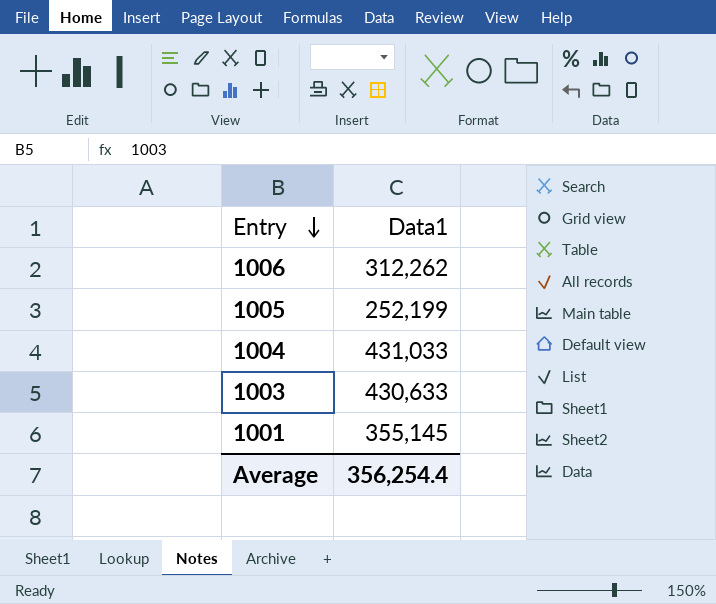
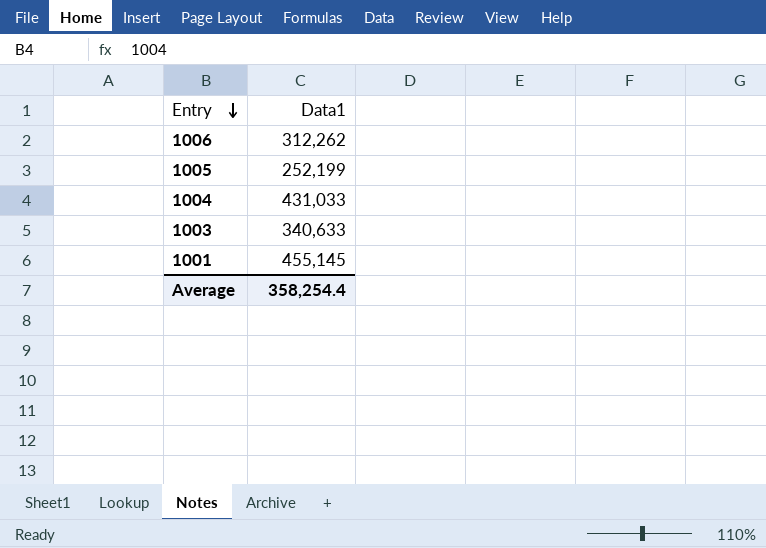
1003 | Data1: 430,633 -> 340,633
1001 | Data1: 355,145 -> 455,145
Average | Data1: 356,254.4 -> 358,254.4

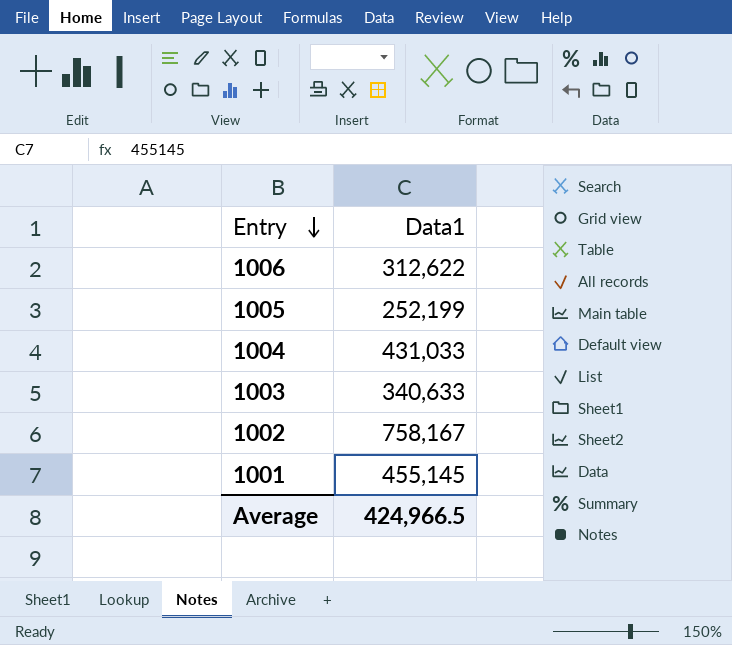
1006 | Data1: 312,262 -> 312,622
row 1002: none -> 758,167
Average | Data1: 358,254.4 -> 424,966.5

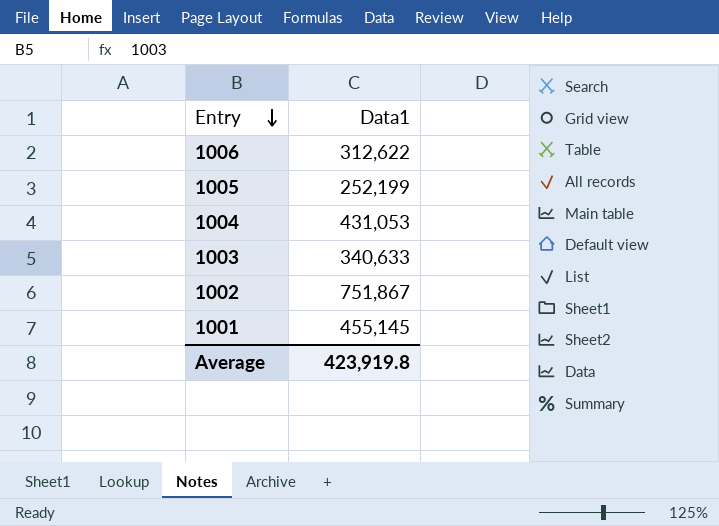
1004 | Data1: 431,033 -> 431,053
1002 | Data1: 758,167 -> 751,867
Average | Data1: 424,966.5 -> 423,919.8

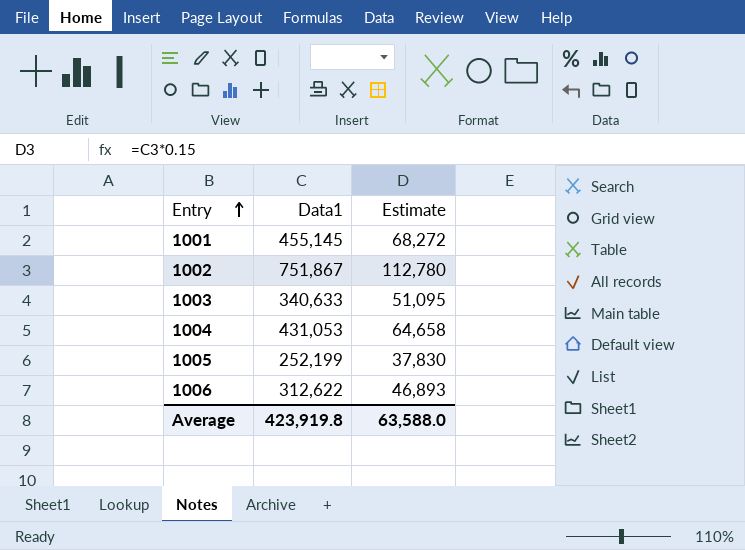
row order: Entry descending -> Entry ascending
column Estimate | formula: none -> [Data1] * 0.15

